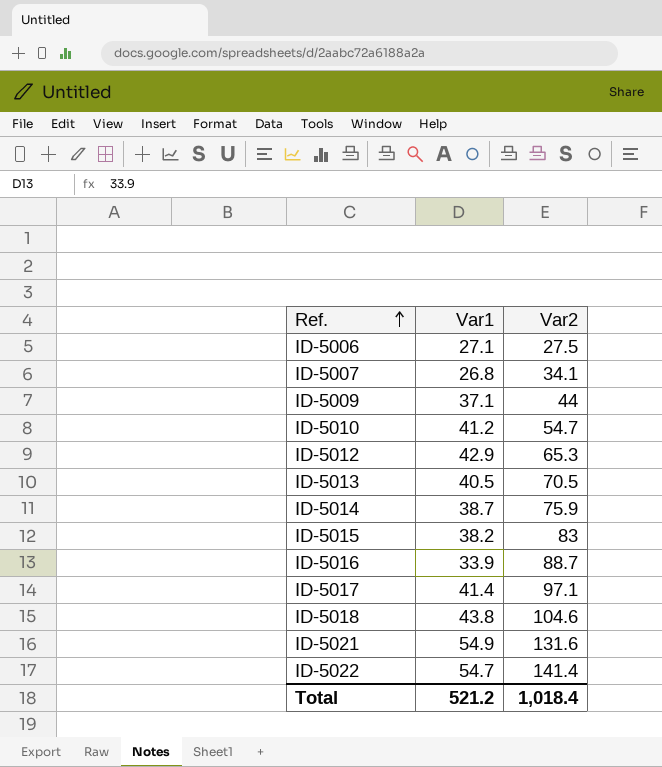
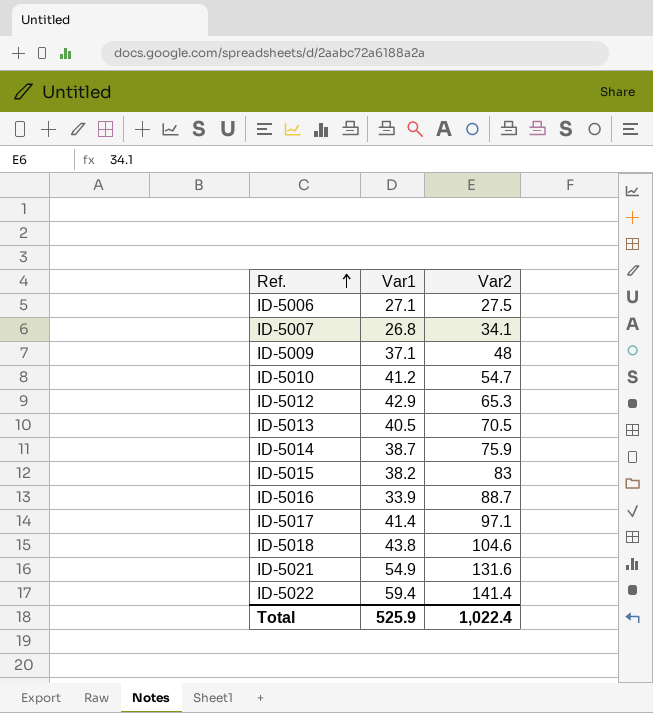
ID-5009 | Var2: 44 -> 48
ID-5022 | Var1: 54.7 -> 59.4
Total | Var1: 521.2 -> 525.9
Total | Var2: 1,018.4 -> 1,022.4

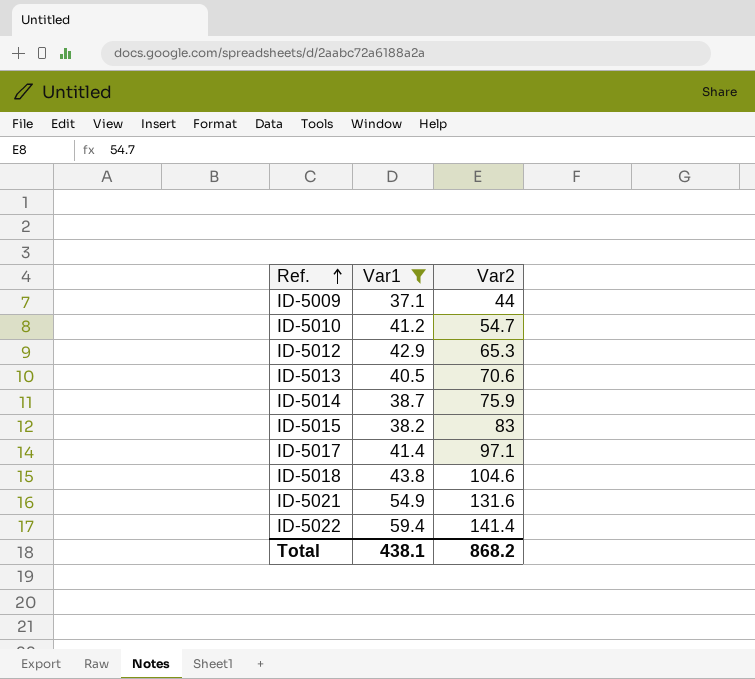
filter: none -> Var1 >= 37.1
ID-5009 | Var2: 48 -> 44
ID-5013 | Var2: 70.5 -> 70.6
Total | Var1: 525.9 -> 438.1
Total | Var2: 1,022.4 -> 868.2

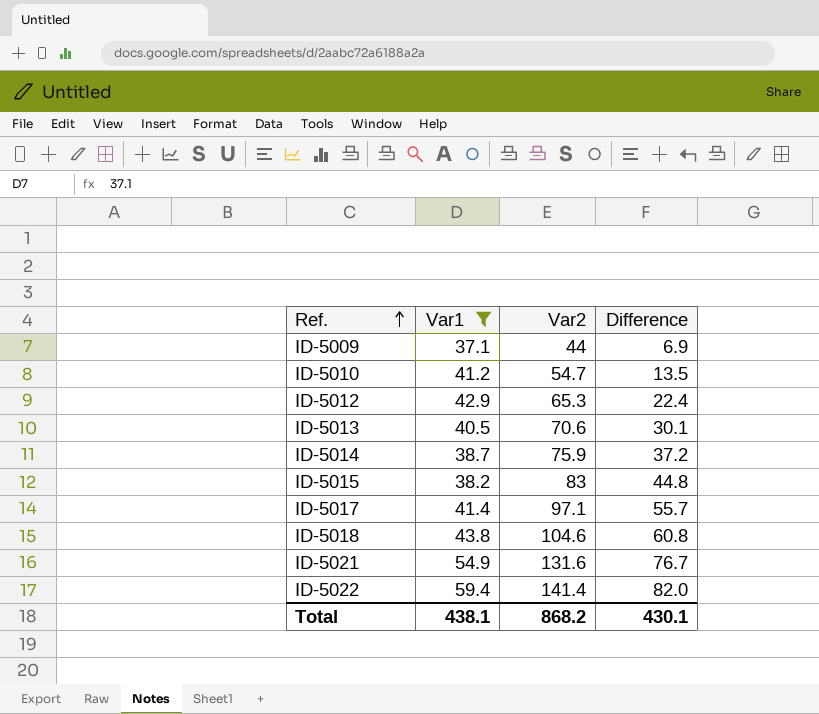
column Difference | formula: none -> [Var2] - [Var1]

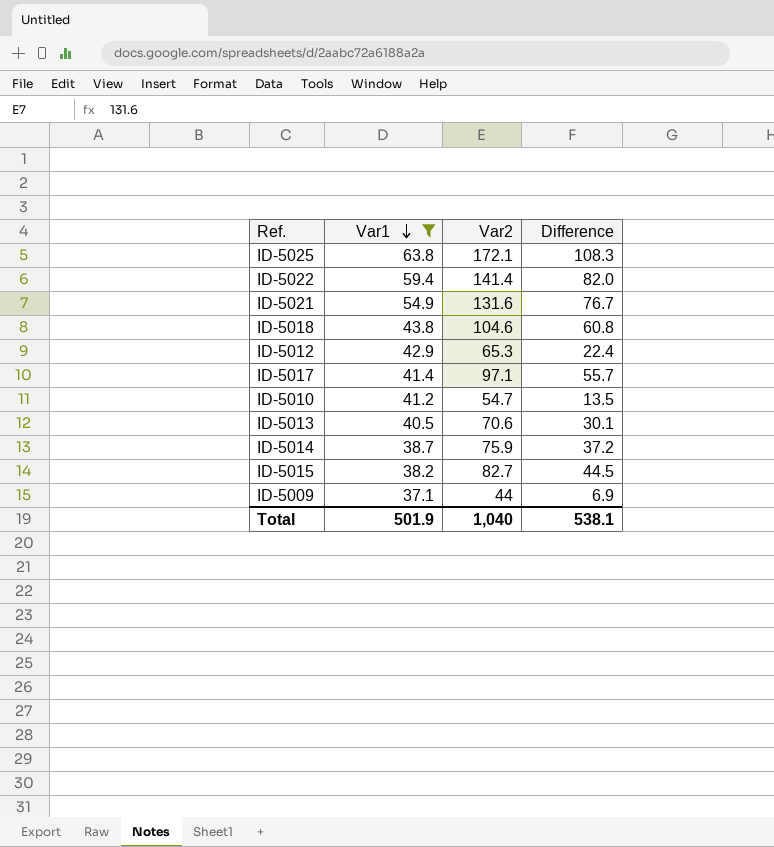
row order: Ref. ascending -> Var1 descending
row ID-5025: none -> 63.8 | 172.1 | 108.3
ID-5015 | Var2: 83 -> 82.7
ID-5015 | Difference: 44.8 -> 44.5
Total | Var1: 438.1 -> 501.9
Total | Var2: 868.2 -> 1,040
Total | Difference: 430.1 -> 538.1

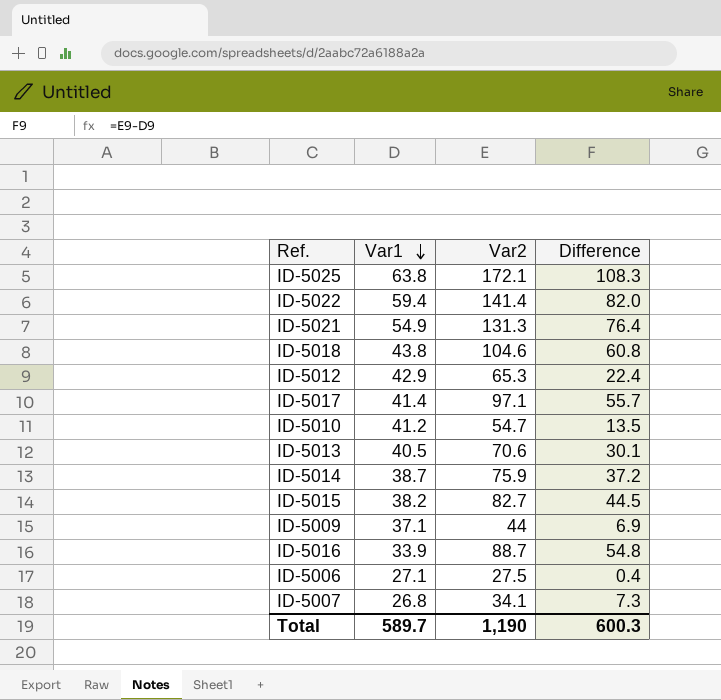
filter: Var1 >= 37.1 -> none
ID-5021 | Var2: 131.6 -> 131.3
ID-5021 | Difference: 76.7 -> 76.4
Total | Var1: 501.9 -> 589.7
Total | Var2: 1,040 -> 1,190
Total | Difference: 538.1 -> 600.3

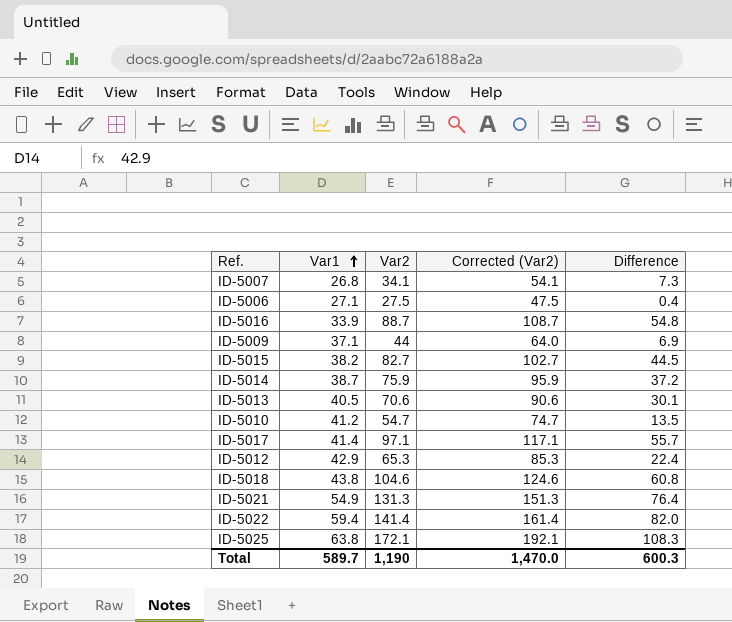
row order: Var1 descending -> Var1 ascending
column Corrected (Var2) | formula: none -> [Var2] + 20

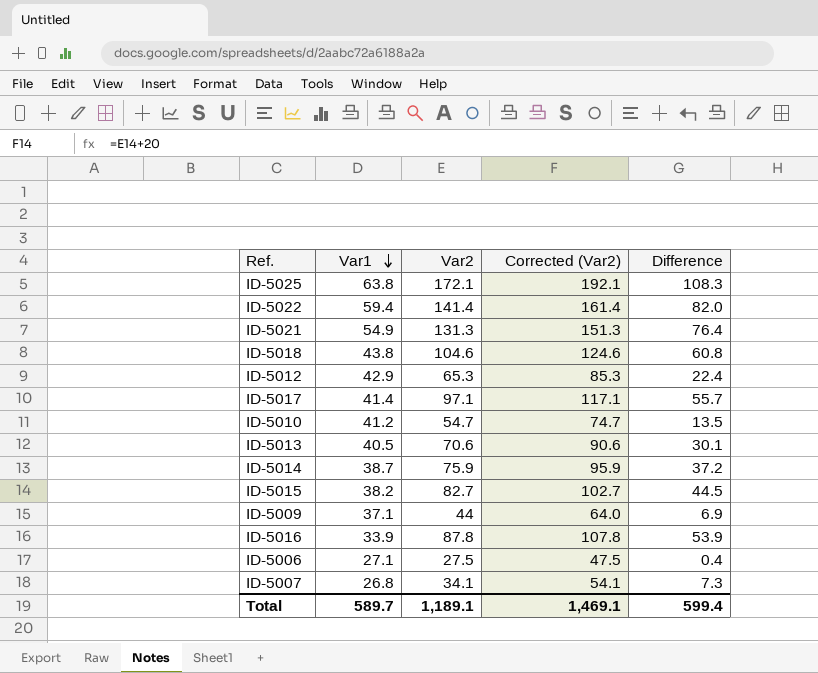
row order: Var1 ascending -> Var1 descending
ID-5016 | Var2: 88.7 -> 87.8
ID-5016 | Corrected (Var2): 108.7 -> 107.8
ID-5016 | Difference: 54.8 -> 53.9
Total | Var2: 1,190 -> 1,189.1
Total | Corrected (Var2): 1,470.0 -> 1,469.1
Total | Difference: 600.3 -> 599.4

